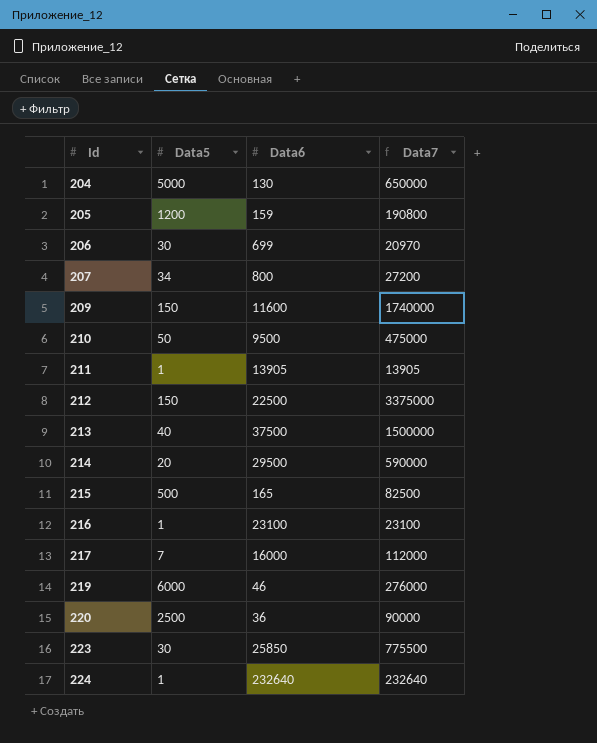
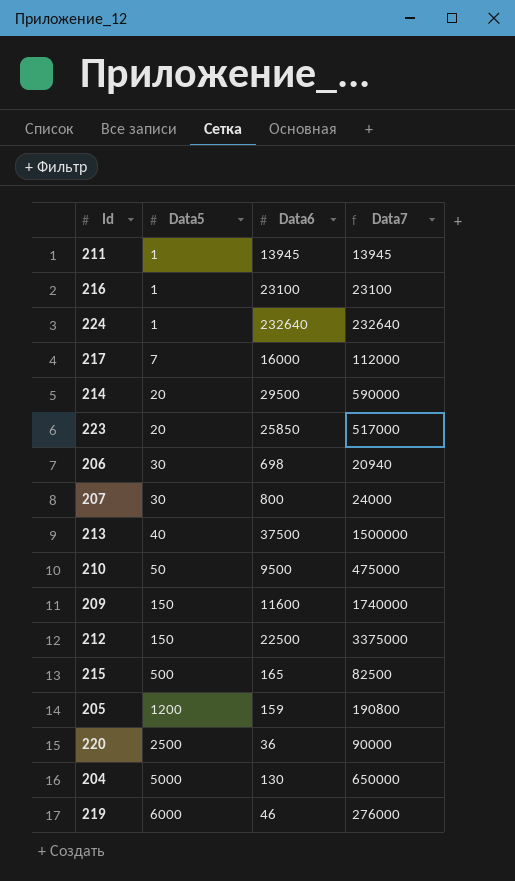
row order: Id ascending -> Data5 ascending
211 | Data6: 13905 -> 13945
211 | Data7: 13905 -> 13945
223 | Data5: 30 -> 20
223 | Data7: 775500 -> 517000
206 | Data6: 699 -> 698
206 | Data7: 20970 -> 20940
207 | Data5: 34 -> 30
207 | Data7: 27200 -> 24000

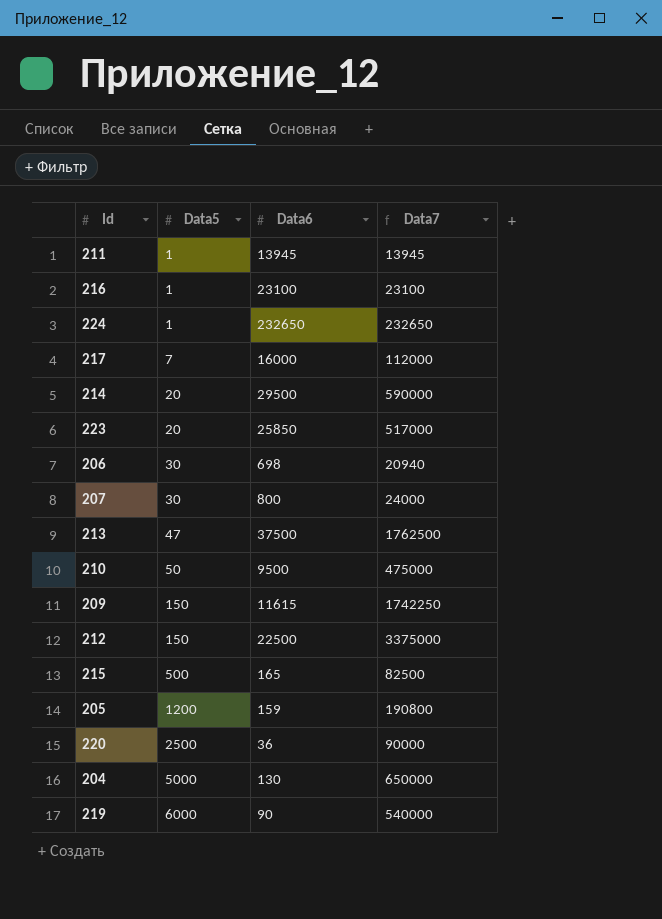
224 | Data6: 232640 -> 232650
224 | Data7: 232640 -> 232650
213 | Data5: 40 -> 47
213 | Data7: 1500000 -> 1762500
209 | Data6: 11600 -> 11615
209 | Data7: 1740000 -> 1742250
219 | Data6: 46 -> 90
219 | Data7: 276000 -> 540000

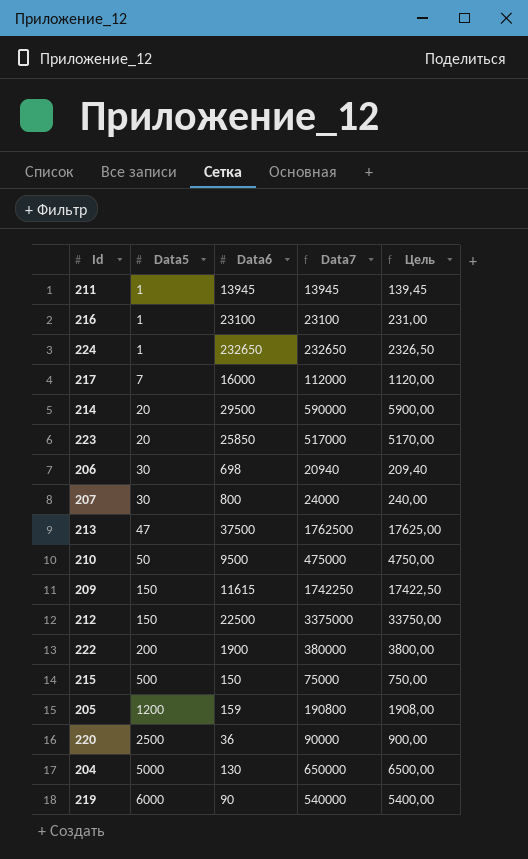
column Цель | formula: none -> [Data7] * 0,01
row 222: none -> 200 | 1900 | 380000 | 3800,00
215 | Data6: 165 -> 150
215 | Data7: 82500 -> 75000

